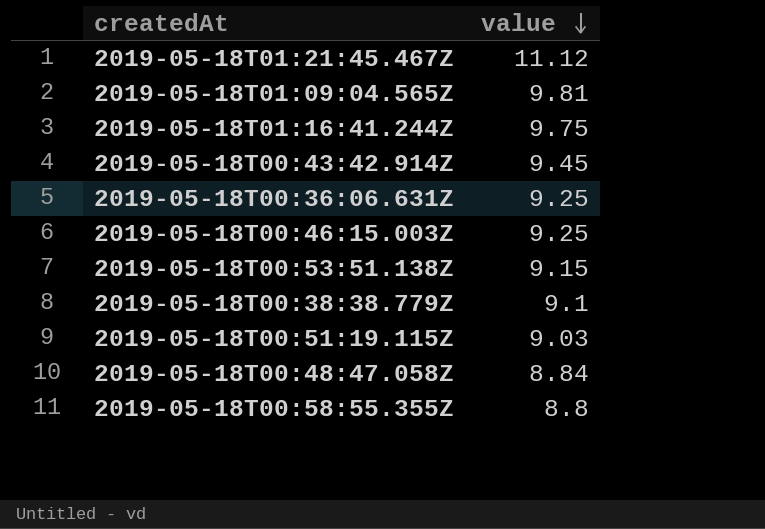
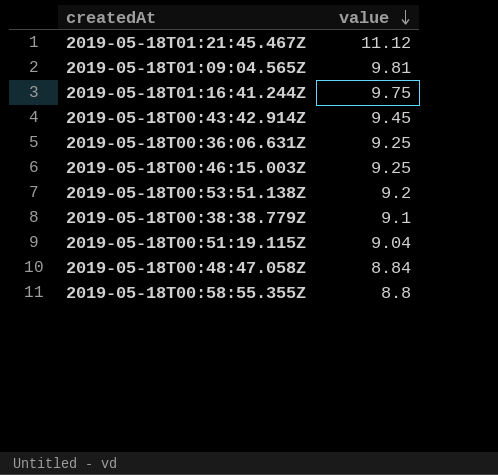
2019-05-18T00:53:51.138Z | value: 9.15 -> 9.2
2019-05-18T00:51:19.115Z | value: 9.03 -> 9.04

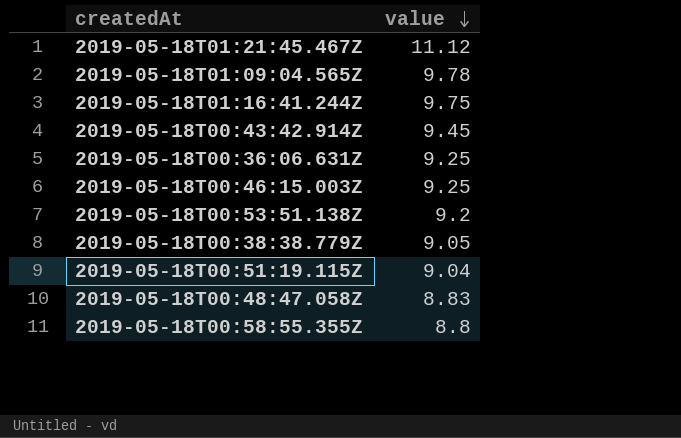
2019-05-18T01:09:04.565Z | value: 9.81 -> 9.78
2019-05-18T00:38:38.779Z | value: 9.1 -> 9.05
2019-05-18T00:48:47.058Z | value: 8.84 -> 8.83

